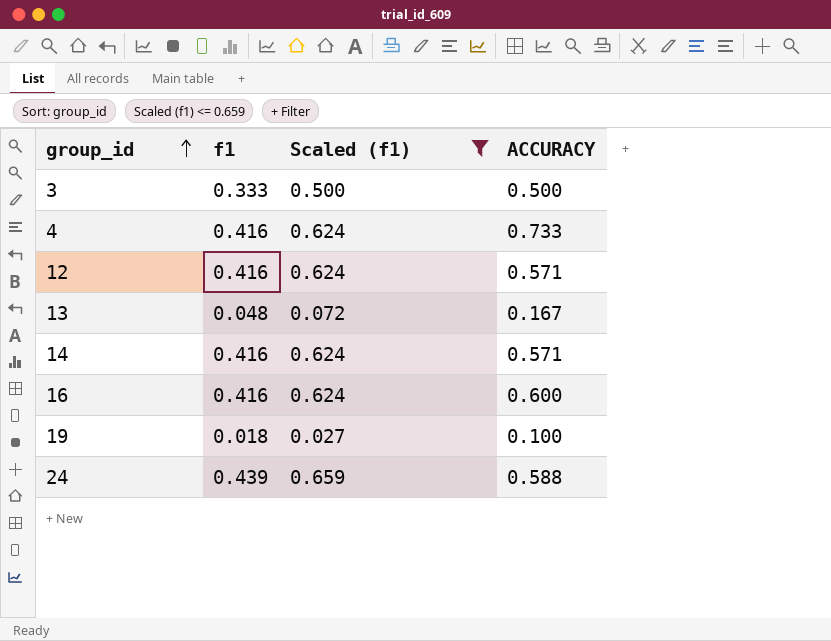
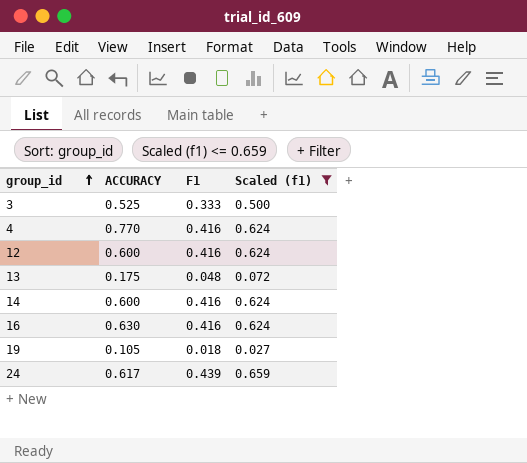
column ACCURACY | position: 4 -> 2
column name: f1 -> F1
3 | ACCURACY: 0.500 -> 0.525
4 | ACCURACY: 0.733 -> 0.770
12 | ACCURACY: 0.571 -> 0.600
13 | ACCURACY: 0.167 -> 0.175
14 | ACCURACY: 0.571 -> 0.600
16 | ACCURACY: 0.600 -> 0.630
19 | ACCURACY: 0.100 -> 0.105
24 | ACCURACY: 0.588 -> 0.617

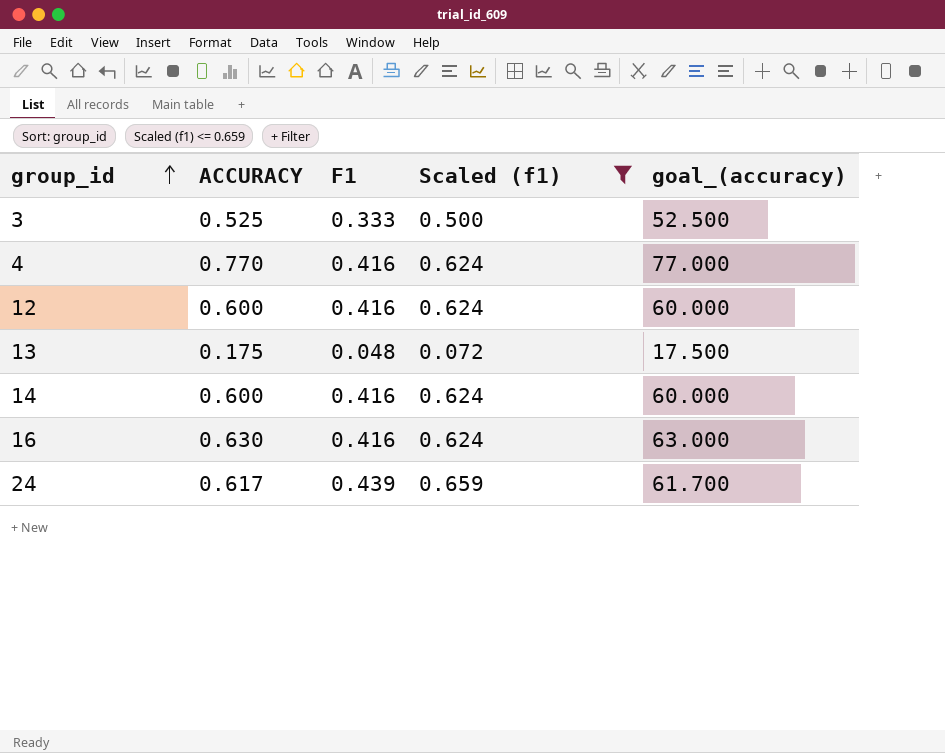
column goal_(accuracy) | formula: none -> [ACCURACY] * 100
row 19: 0.105 | 0.018 | 0.027 -> none

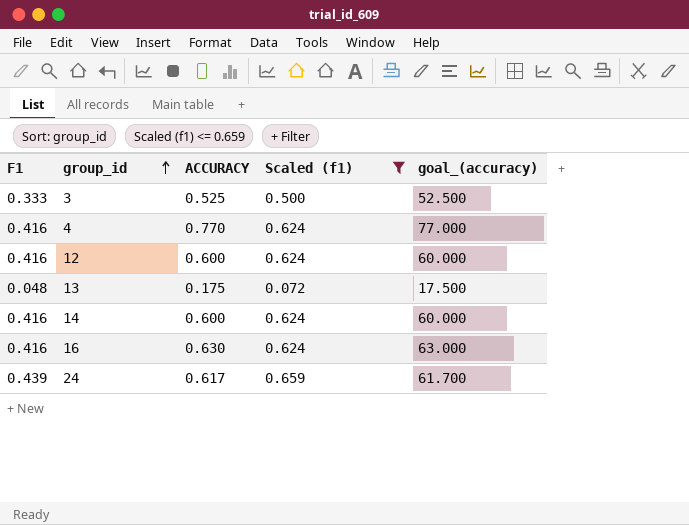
column F1 | position: 3 -> 1

